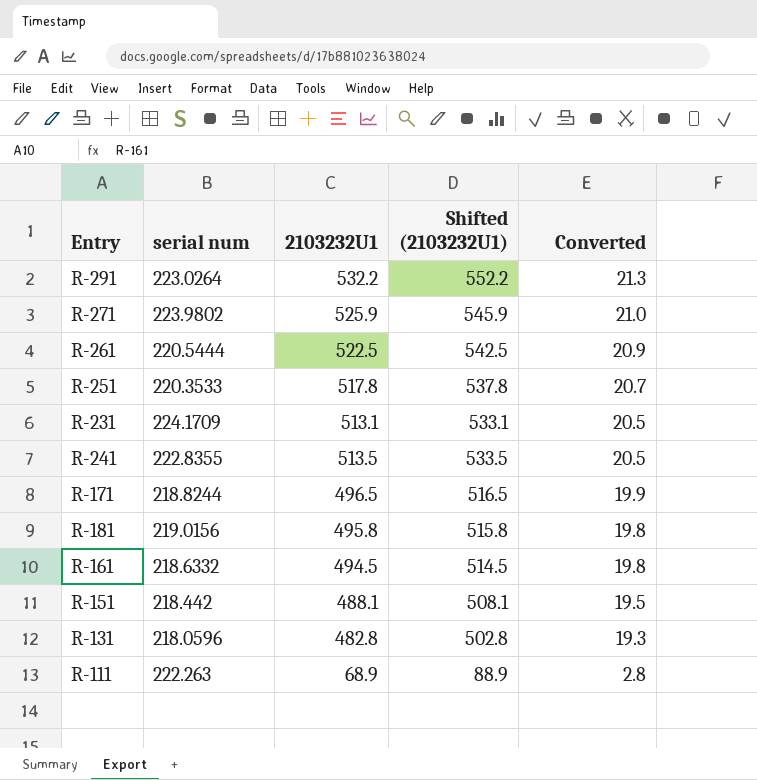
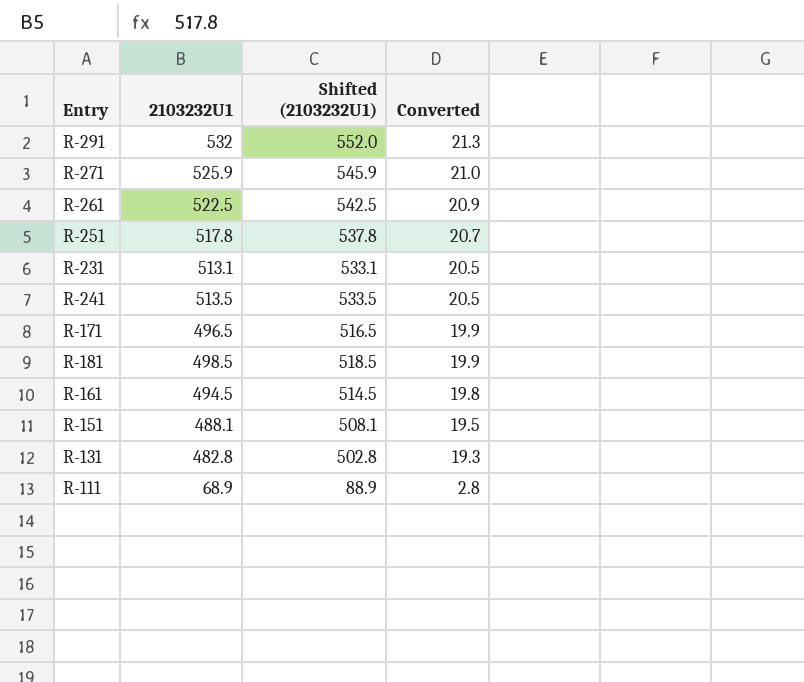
column serial num | position: 2 -> none
R-291 | 2103232U1: 532.2 -> 532
R-291 | Shifted (2103232U1): 552.2 -> 552.0
R-181 | 2103232U1: 495.8 -> 498.5
R-181 | Shifted (2103232U1): 515.8 -> 518.5
R-181 | Converted: 19.8 -> 19.9

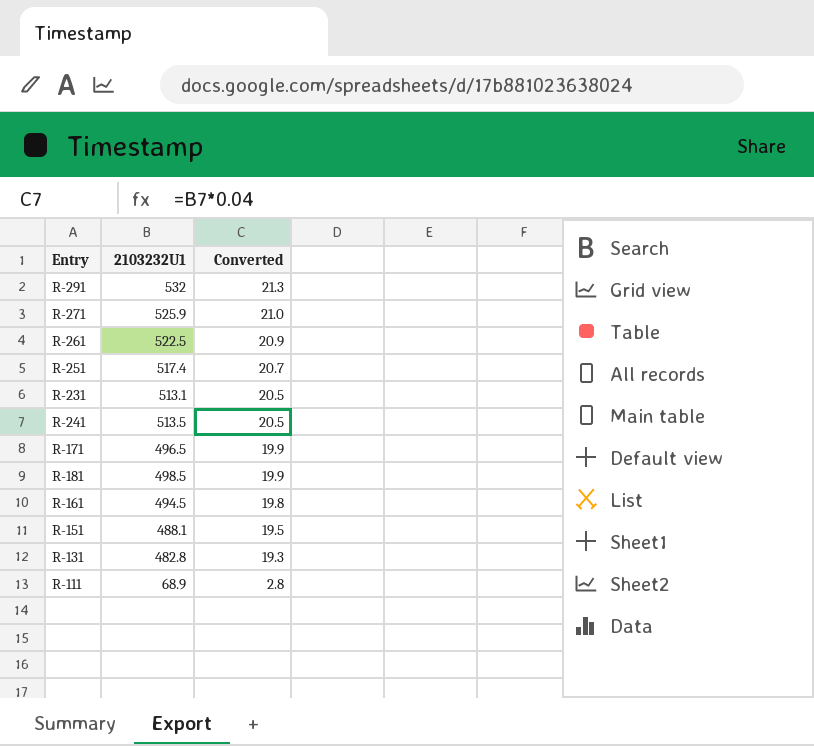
column Shifted (2103232U1) | formula: [2103232U1] + 20 -> none
R-251 | 2103232U1: 517.8 -> 517.4

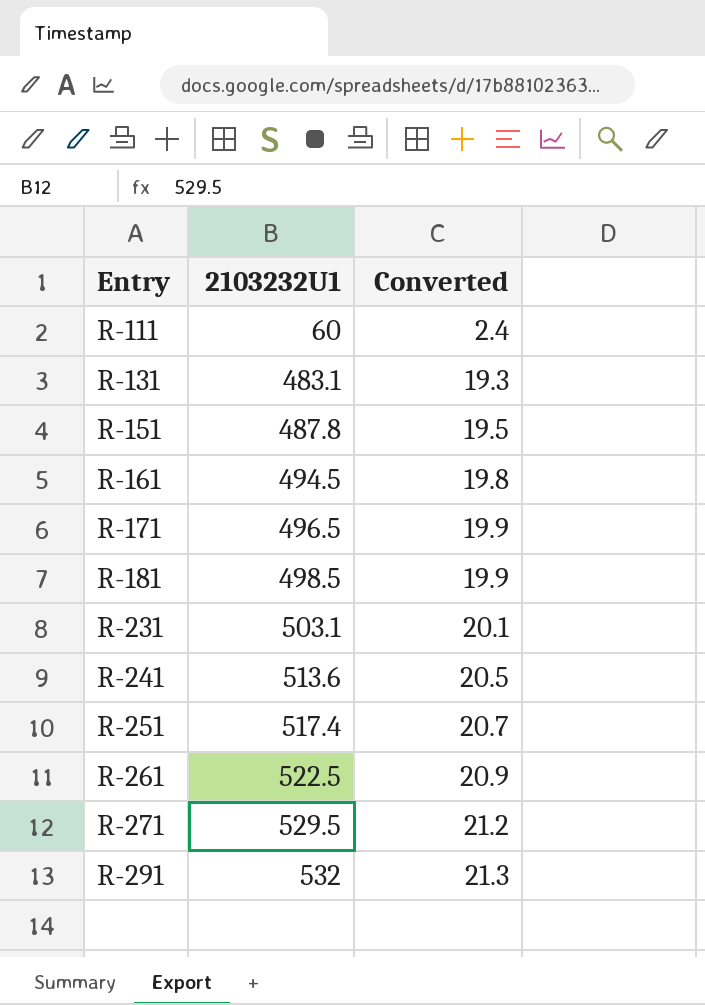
row order: Converted descending -> Entry ascending
R-111 | 2103232U1: 68.9 -> 60
R-111 | Converted: 2.8 -> 2.4
R-131 | 2103232U1: 482.8 -> 483.1
R-151 | 2103232U1: 488.1 -> 487.8
R-231 | 2103232U1: 513.1 -> 503.1
R-231 | Converted: 20.5 -> 20.1
R-241 | 2103232U1: 513.5 -> 513.6
R-271 | 2103232U1: 525.9 -> 529.5
R-271 | Converted: 21.0 -> 21.2

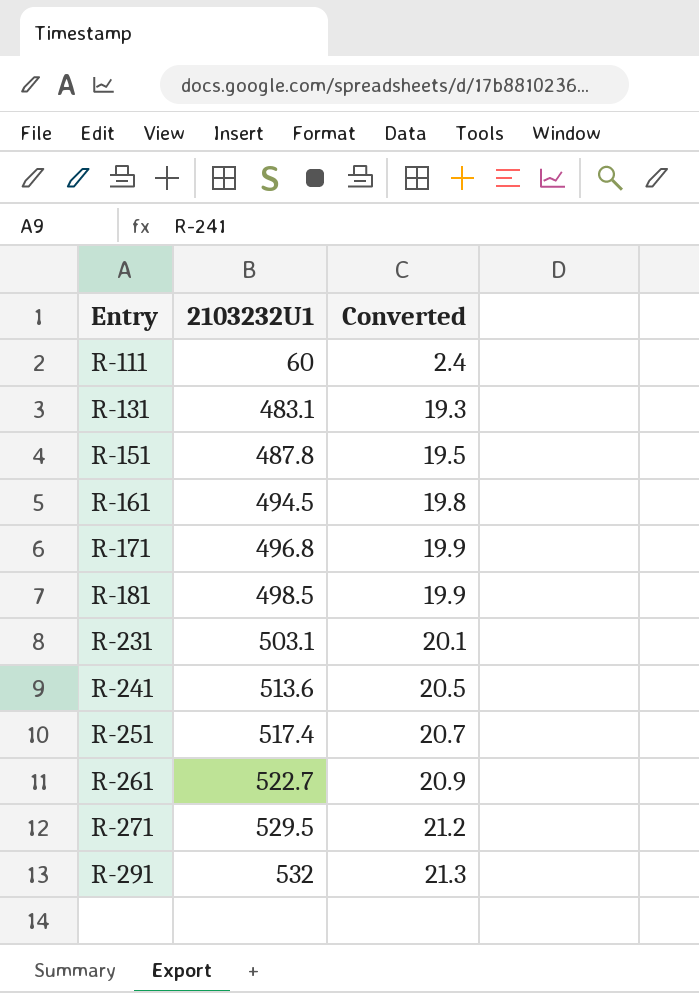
R-171 | 2103232U1: 496.5 -> 496.8
R-261 | 2103232U1: 522.5 -> 522.7

